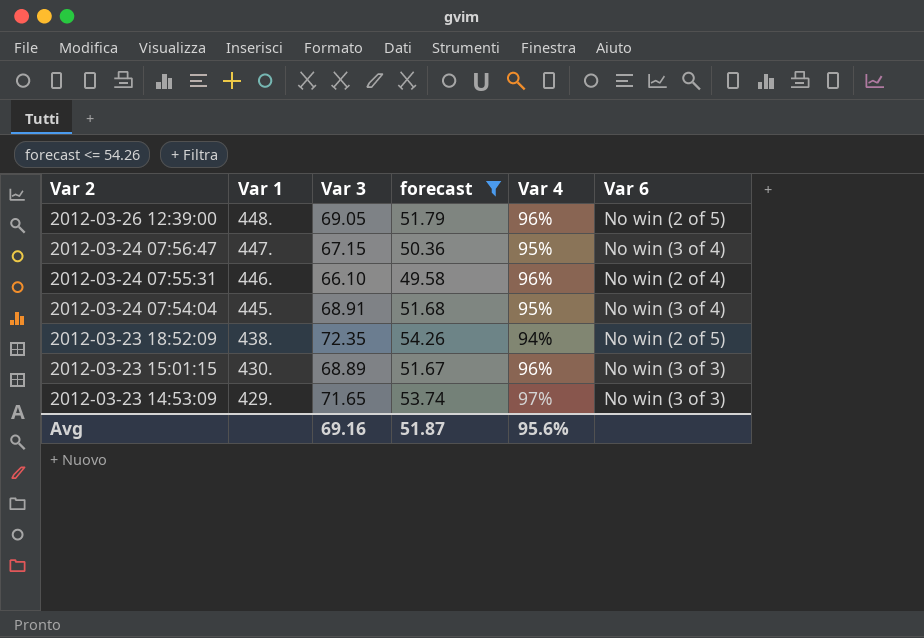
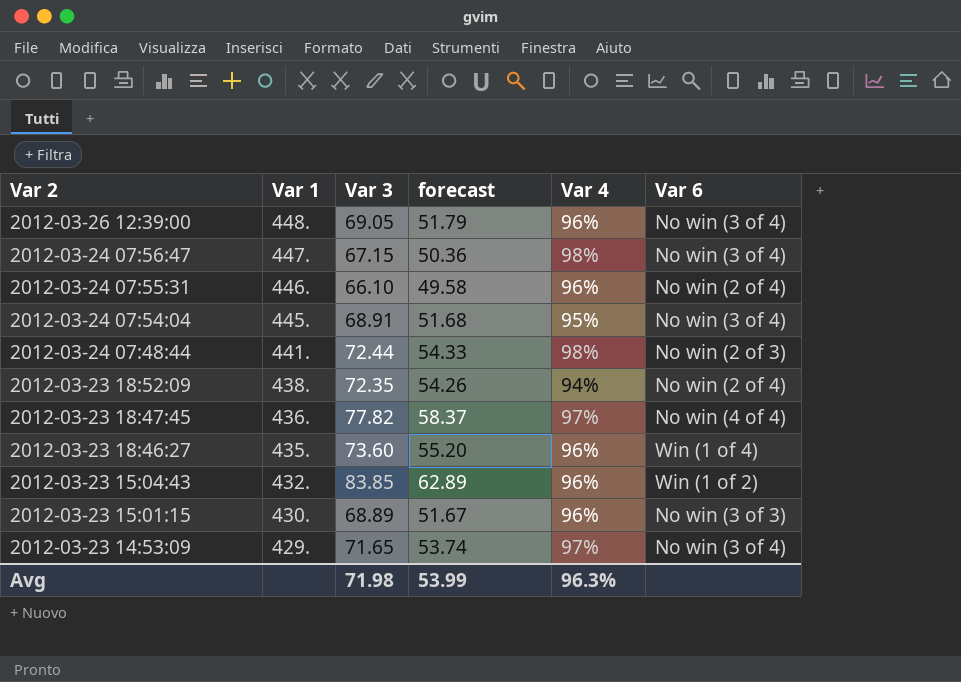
filter: forecast <= 54.26 -> none
2012-03-26 12:39:00 | Var 6: No win (2 of 5) -> No win (3 of 4)
2012-03-24 07:56:47 | Var 4: 95% -> 98%
2012-03-23 18:52:09 | Var 6: No win (2 of 5) -> No win (2 of 4)
2012-03-23 14:53:09 | Var 6: No win (3 of 3) -> No win (3 of 4)
Avg | Var 3: 69.16 -> 71.98
Avg | forecast: 51.87 -> 53.99
Avg | Var 4: 95.6% -> 96.3%

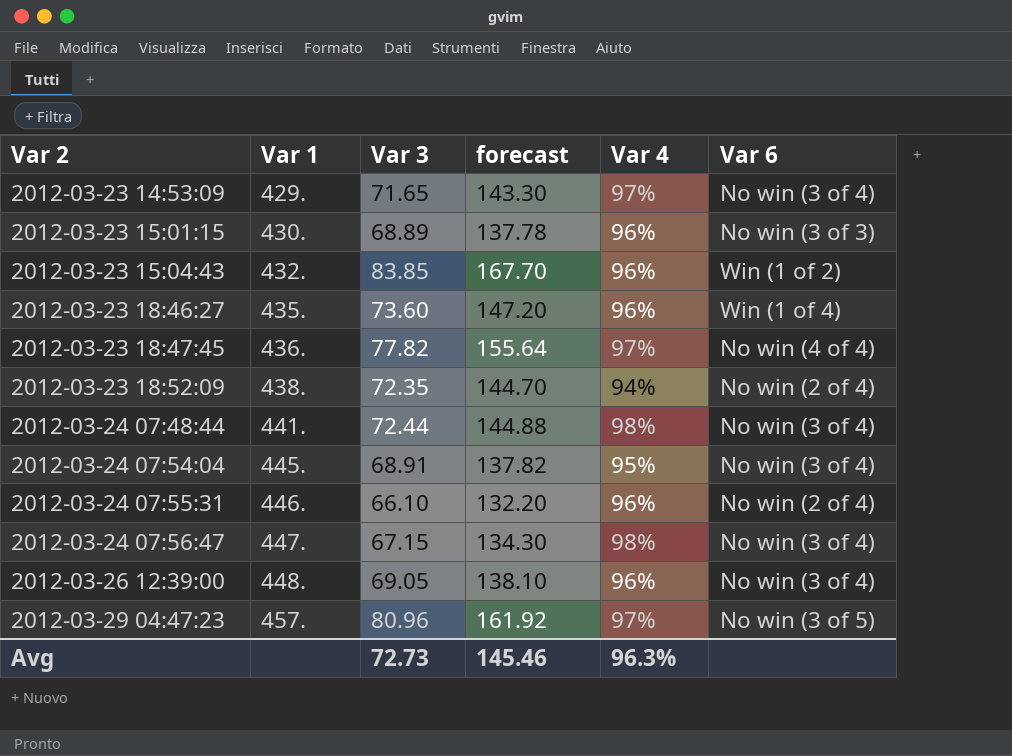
row order: Var 2 descending -> Var 2 ascending
column forecast | formula: [Var 3] * 0.75 -> [Var 3] * 2
2012-03-24 07:48:44 | Var 6: No win (2 of 3) -> No win (3 of 4)
row 2012-03-29 04:47:23: none -> 457. | 80.96 | 161.92 | 97% | No win (3 of 5)
Avg | Var 3: 71.98 -> 72.73
Avg | forecast: 53.99 -> 145.46

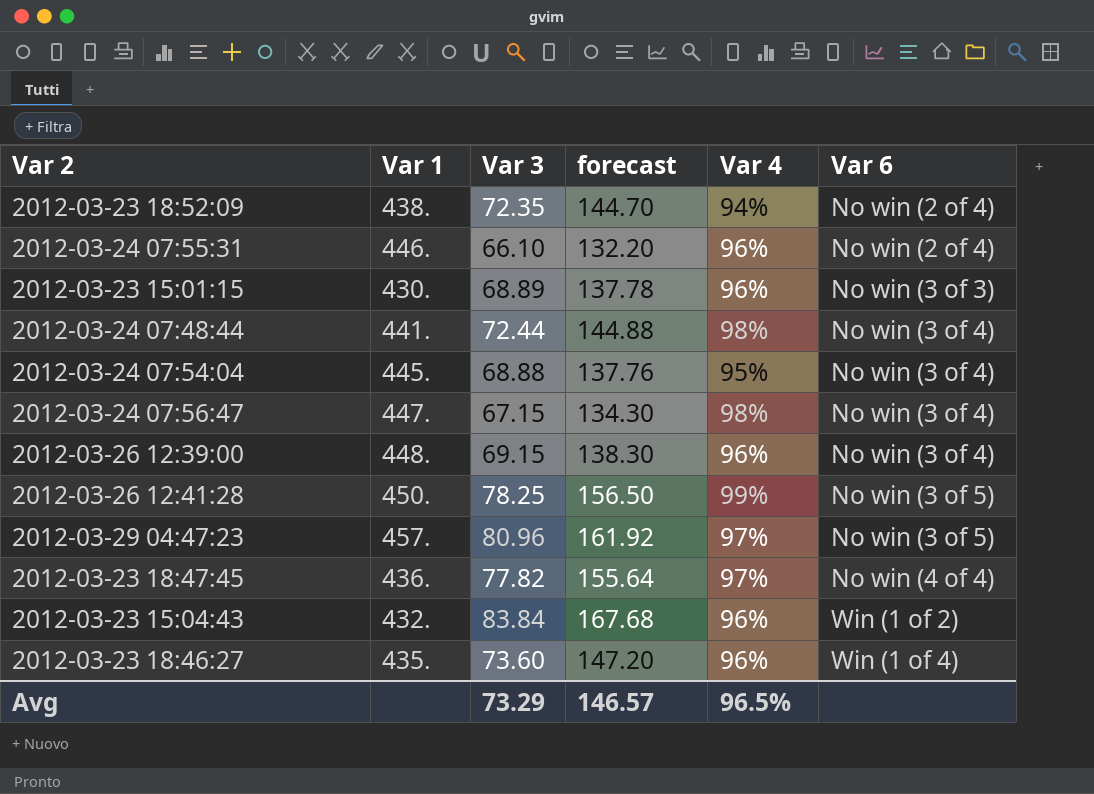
row order: Var 2 ascending -> Var 6 ascending
row 2012-03-23 14:53:09: 429. | 71.65 | 143.30 | 97% | No win (3 of 4) -> none
2012-03-24 07:54:04 | Var 3: 68.91 -> 68.88
2012-03-24 07:54:04 | forecast: 137.82 -> 137.76
2012-03-26 12:39:00 | Var 3: 69.05 -> 69.15
2012-03-26 12:39:00 | forecast: 138.10 -> 138.30
row 2012-03-26 12:41:28: none -> 450. | 78.25 | 156.50 | 99% | No win (3 of 5)
2012-03-23 15:04:43 | Var 3: 83.85 -> 83.84
2012-03-23 15:04:43 | forecast: 167.70 -> 167.68
Avg | Var 3: 72.73 -> 73.29
Avg | forecast: 145.46 -> 146.57
Avg | Var 4: 96.3% -> 96.5%

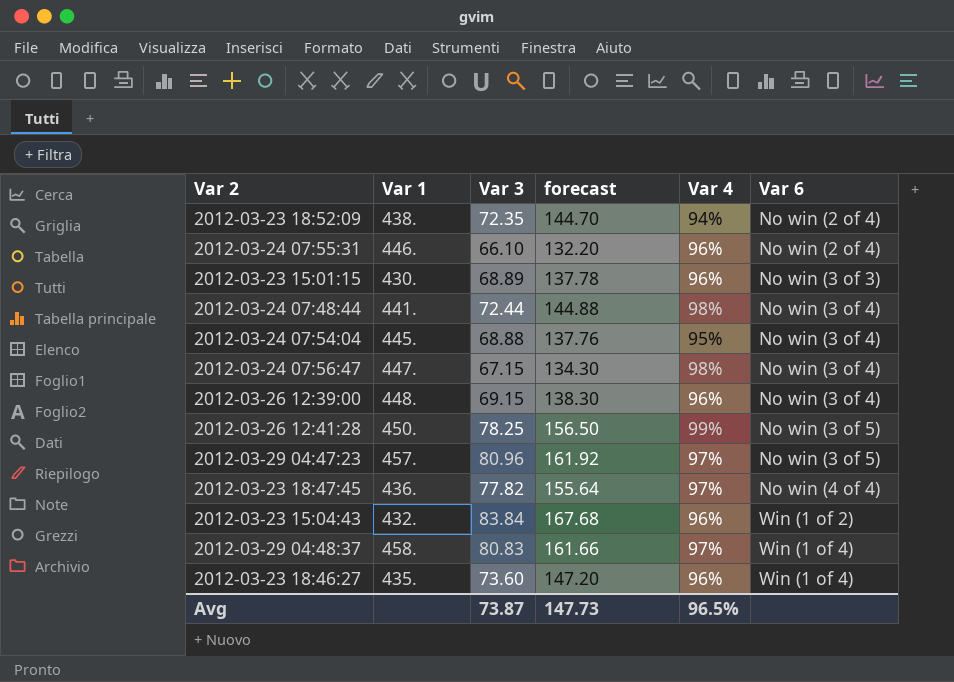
row 2012-03-29 04:48:37: none -> 458. | 80.83 | 161.66 | 97% | Win (1 of 4)
Avg | Var 3: 73.29 -> 73.87
Avg | forecast: 146.57 -> 147.73

